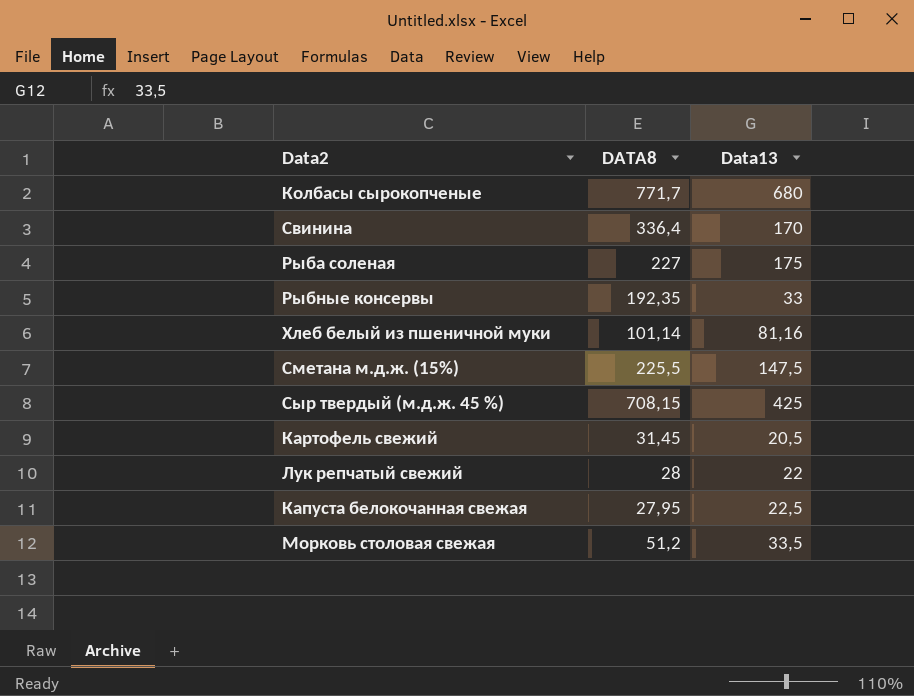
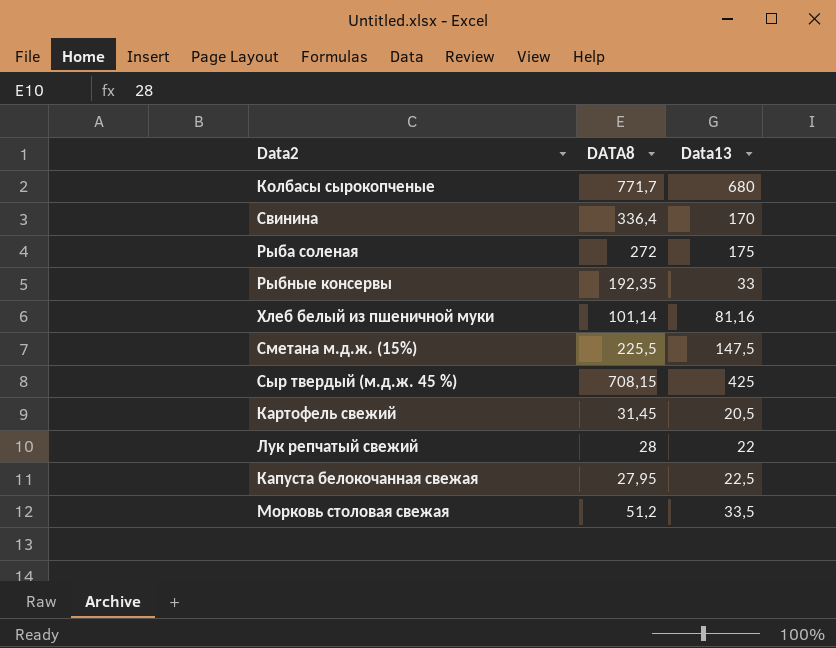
Рыба соленая | DATA8: 227 -> 272

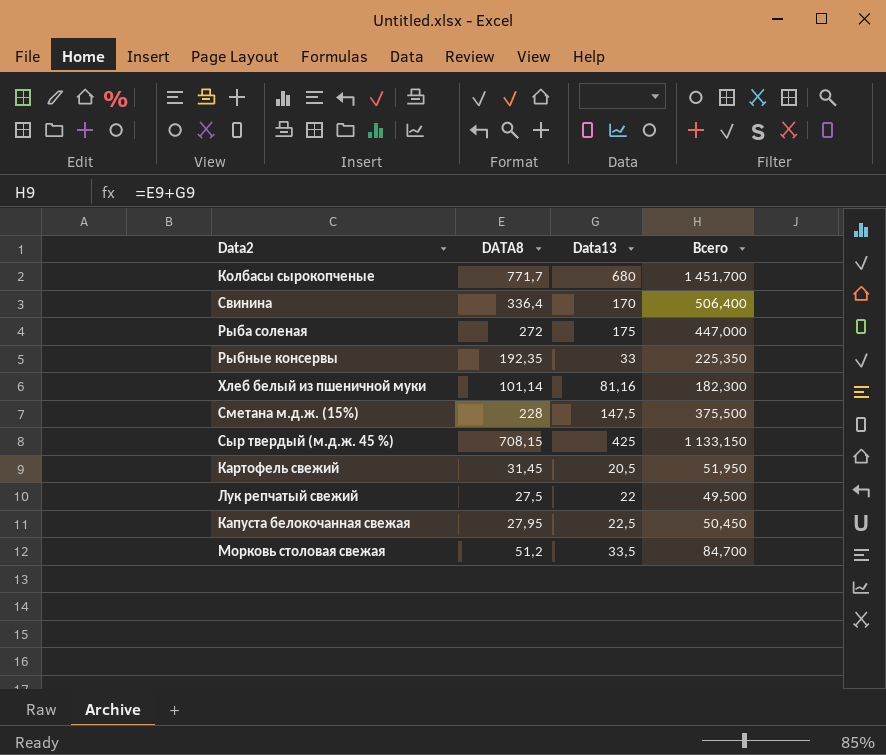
column Всего | formula: none -> [DATA8] + [Data13]
Сметана м.д.ж. (15%) | DATA8: 225,5 -> 228
Лук репчатый свежий | DATA8: 28 -> 27,5

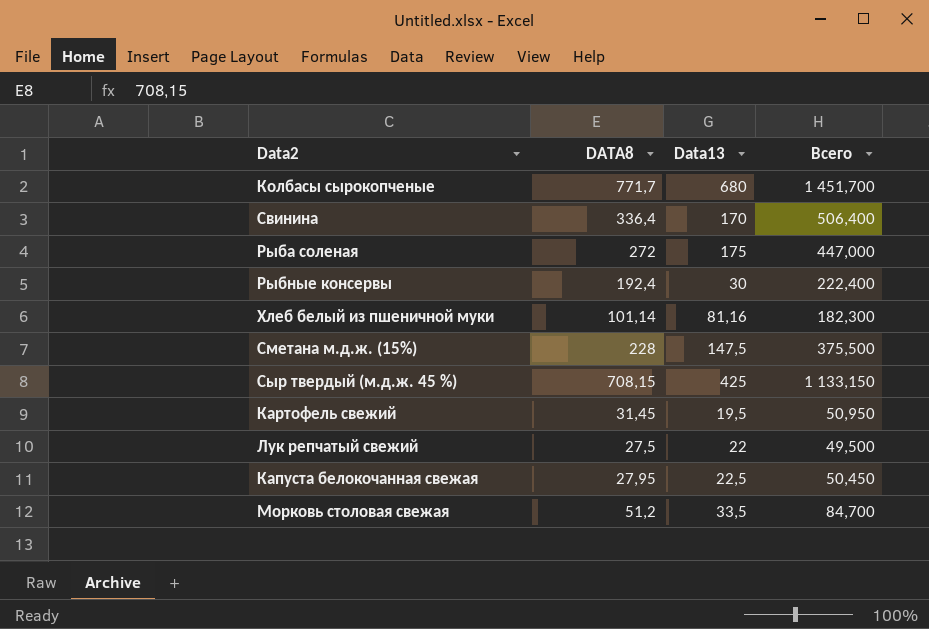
Рыбные консервы | DATA8: 192,35 -> 192,4
Рыбные консервы | Data13: 33 -> 30
Рыбные консервы | Всего: 225,350 -> 222,400
Картофель свежий | Data13: 20,5 -> 19,5
Картофель свежий | Всего: 51,950 -> 50,950

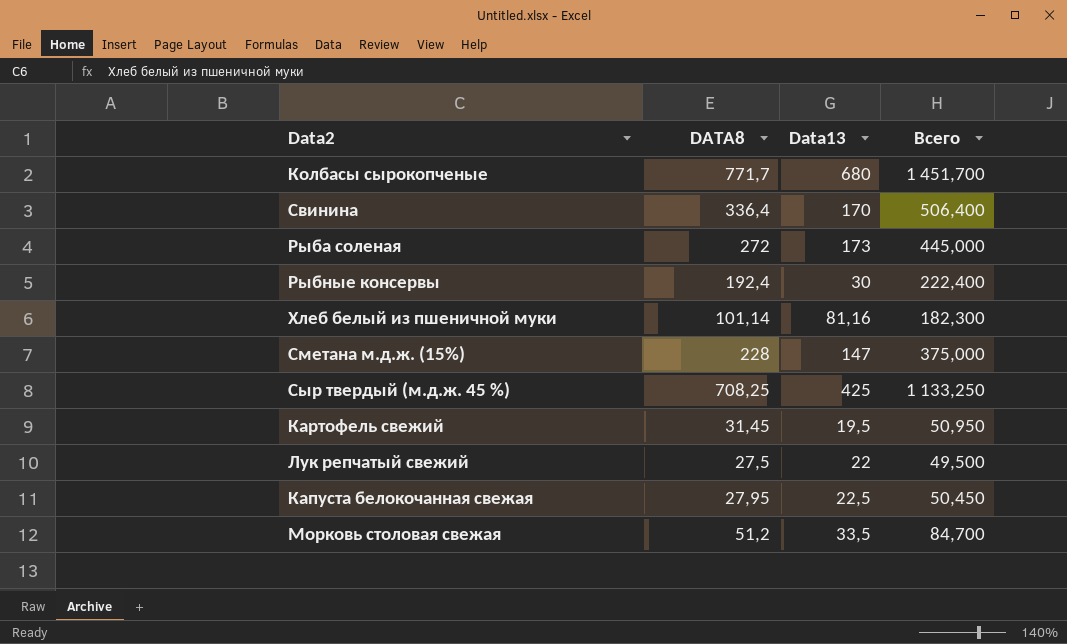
Рыба соленая | Data13: 175 -> 173
Рыба соленая | Всего: 447,000 -> 445,000
Сметана м.д.ж. (15%) | Data13: 147,5 -> 147
Сметана м.д.ж. (15%) | Всего: 375,500 -> 375,000
Сыр твердый (м.д.ж. 45 %) | DATA8: 708,15 -> 708,25
Сыр твердый (м.д.ж. 45 %) | Всего: 1 133,150 -> 1 133,250

